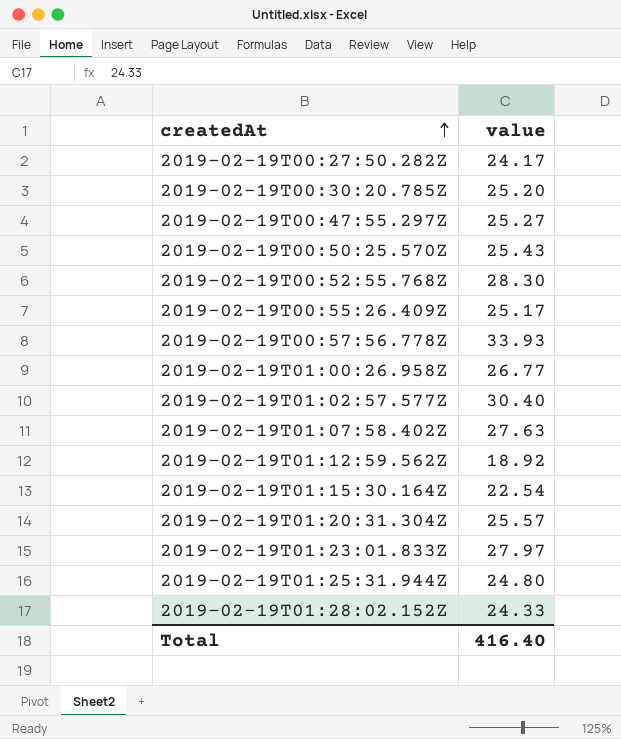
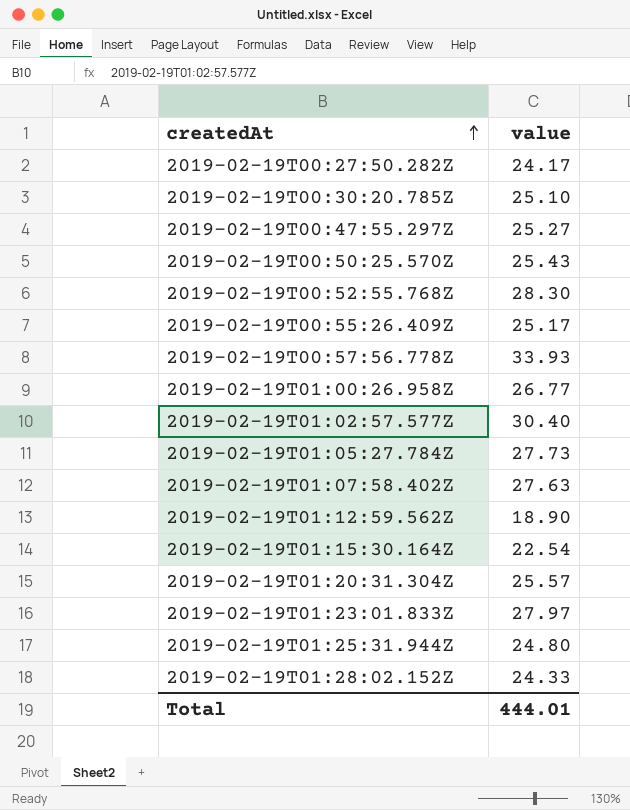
2019-02-19T00:30:20.785Z | value: 25.20 -> 25.10
row 2019-02-19T01:05:27.784Z: none -> 27.73
2019-02-19T01:12:59.562Z | value: 18.92 -> 18.90
Total | value: 416.40 -> 444.01

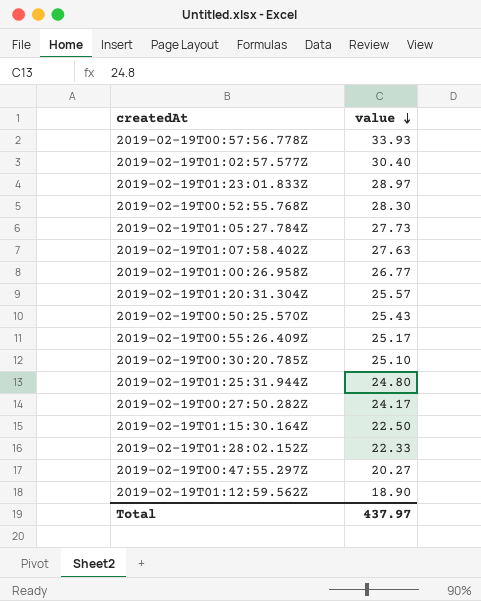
row order: createdAt ascending -> value descending
2019-02-19T01:23:01.833Z | value: 27.97 -> 28.97
2019-02-19T01:15:30.164Z | value: 22.54 -> 22.50
2019-02-19T01:28:02.152Z | value: 24.33 -> 22.33
2019-02-19T00:47:55.297Z | value: 25.27 -> 20.27
Total | value: 444.01 -> 437.97

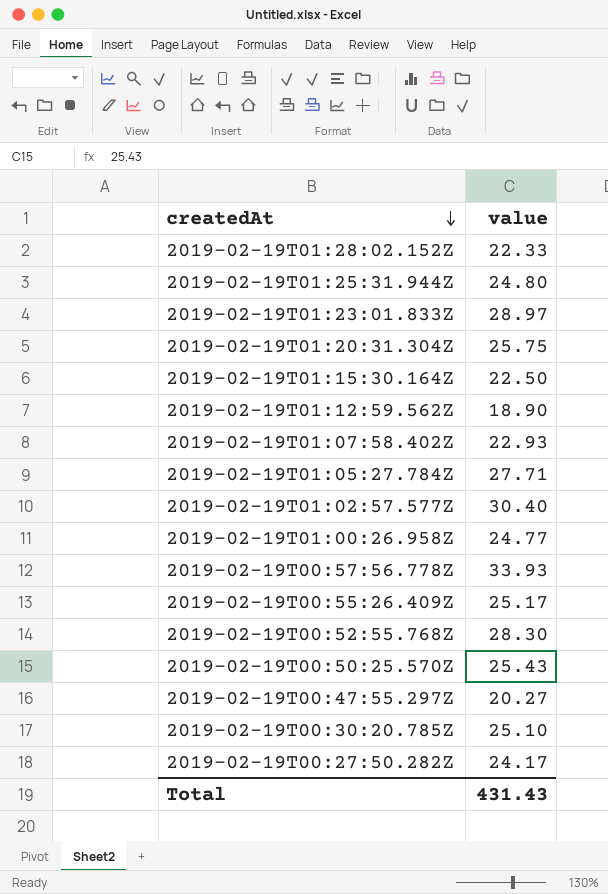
row order: value descending -> createdAt descending
2019-02-19T01:20:31.304Z | value: 25.57 -> 25.75
2019-02-19T01:07:58.402Z | value: 27.63 -> 22.93
2019-02-19T01:05:27.784Z | value: 27.73 -> 27.71
2019-02-19T01:00:26.958Z | value: 26.77 -> 24.77
Total | value: 437.97 -> 431.43

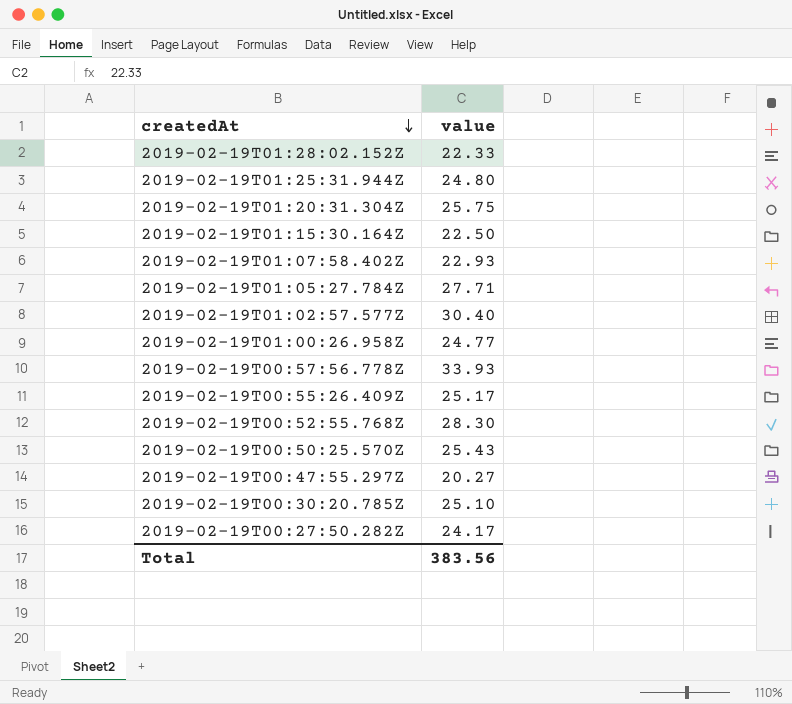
row 2019-02-19T01:23:01.833Z: 28.97 -> none
row 2019-02-19T01:12:59.562Z: 18.90 -> none
Total | value: 431.43 -> 383.56

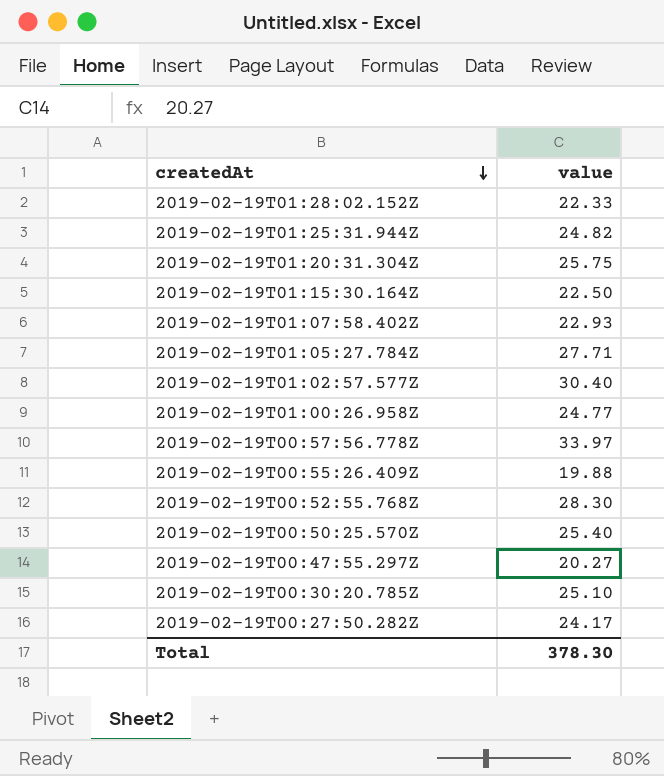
2019-02-19T01:25:31.944Z | value: 24.80 -> 24.82
2019-02-19T00:57:56.778Z | value: 33.93 -> 33.97
2019-02-19T00:55:26.409Z | value: 25.17 -> 19.88
2019-02-19T00:50:25.570Z | value: 25.43 -> 25.40
Total | value: 383.56 -> 378.30

